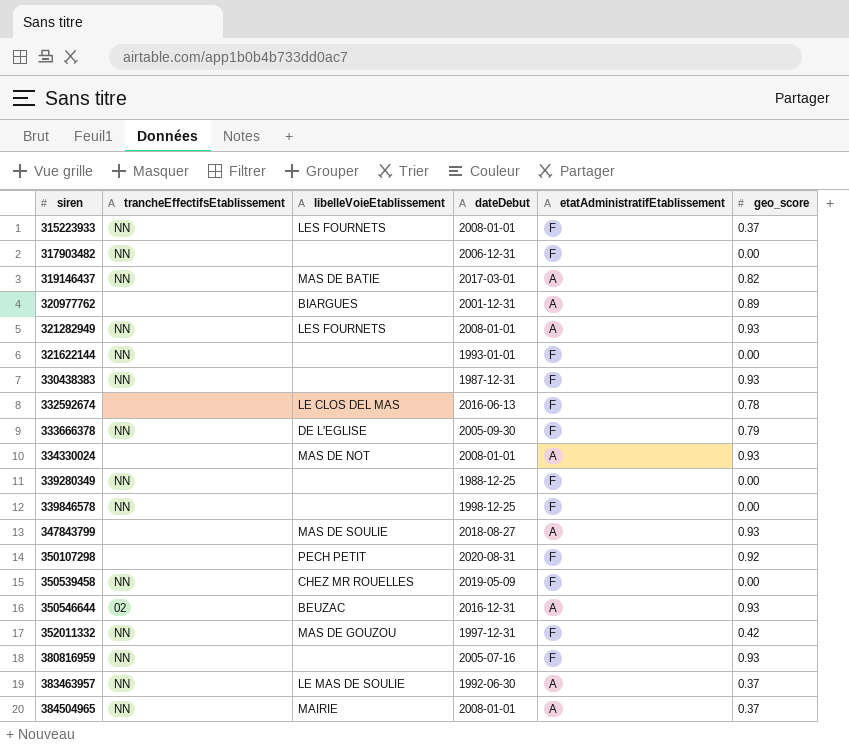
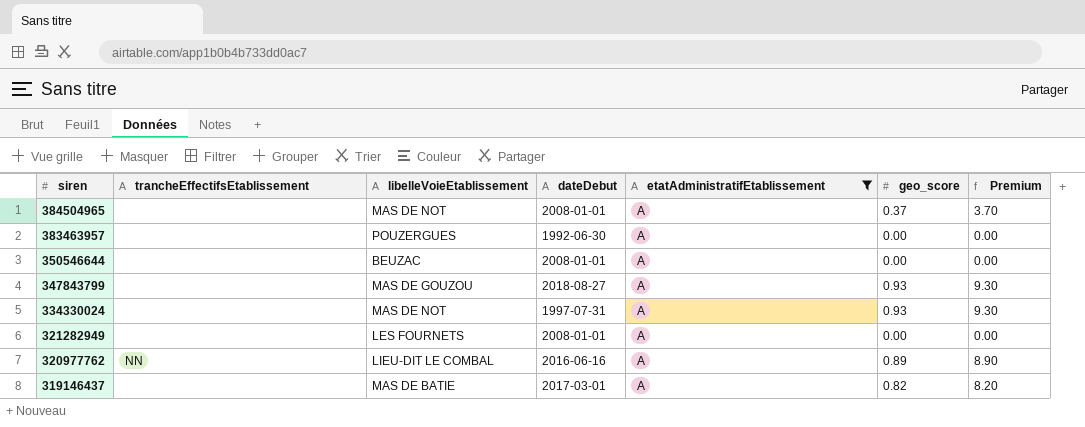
filter: none -> etatAdministratifEtablissement = A
row order: siren ascending -> siren descending
column Premium | formula: none -> [geo_score] * 10
384504965 | trancheEffectifsEtablissement: NN -> none
384504965 | libelleVoieEtablissement: MAIRIE -> MAS DE NOT
383463957 | trancheEffectifsEtablissement: NN -> none
383463957 | libelleVoieEtablissement: LE MAS DE SOULIE -> POUZERGUES
383463957 | geo_score: 0.37 -> 0.00
350546644 | trancheEffectifsEtablissement: 02 -> none
350546644 | dateDebut: 2016-12-31 -> 2008-01-01
350546644 | geo_score: 0.93 -> 0.00
347843799 | libelleVoieEtablissement: MAS DE SOULIE -> MAS DE GOUZOU
334330024 | dateDebut: 2008-01-01 -> 1997-07-31
321282949 | trancheEffectifsEtablissement: NN -> none
321282949 | geo_score: 0.93 -> 0.00
320977762 | trancheEffectifsEtablissement: none -> NN
320977762 | libelleVoieEtablissement: BIARGUES -> LIEU-DIT LE COMBAL
320977762 | dateDebut: 2001-12-31 -> 2016-06-16
319146437 | trancheEffectifsEtablissement: NN -> none

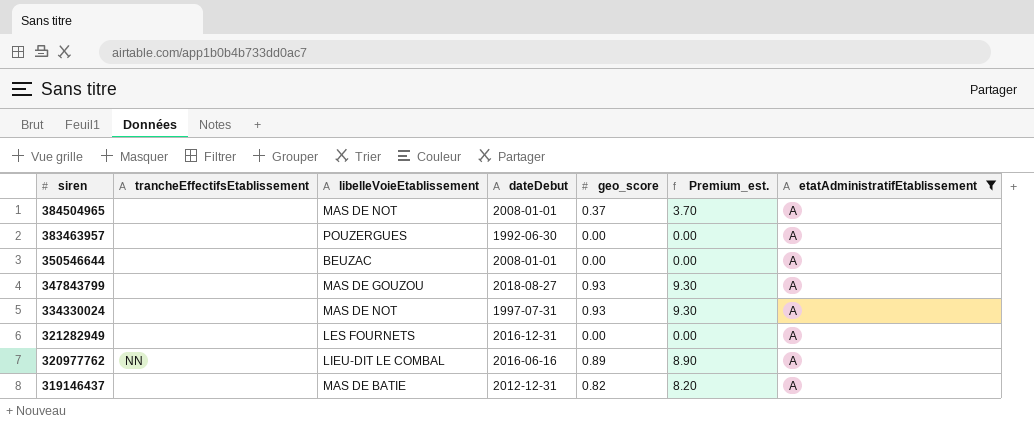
column name: Premium -> Premium_est.
column etatAdministratifEtablissement | position: 5 -> 7
321282949 | dateDebut: 2008-01-01 -> 2016-12-31
319146437 | dateDebut: 2017-03-01 -> 2012-12-31

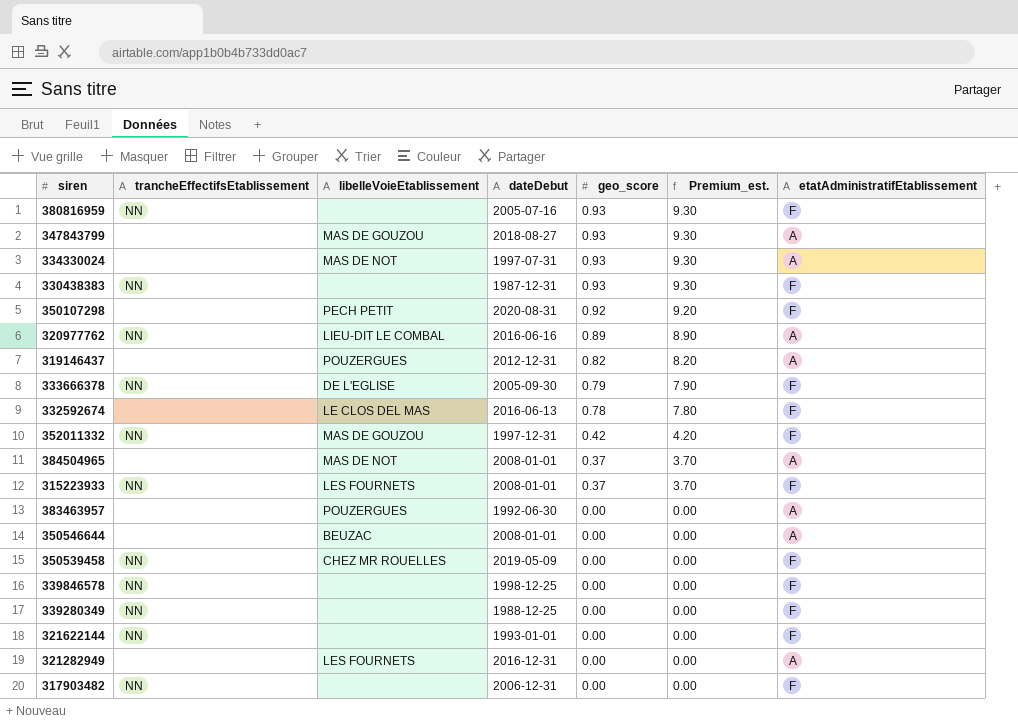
filter: etatAdministratifEtablissement = A -> none
row order: siren descending -> geo_score descending
319146437 | libelleVoieEtablissement: MAS DE BATIE -> POUZERGUES

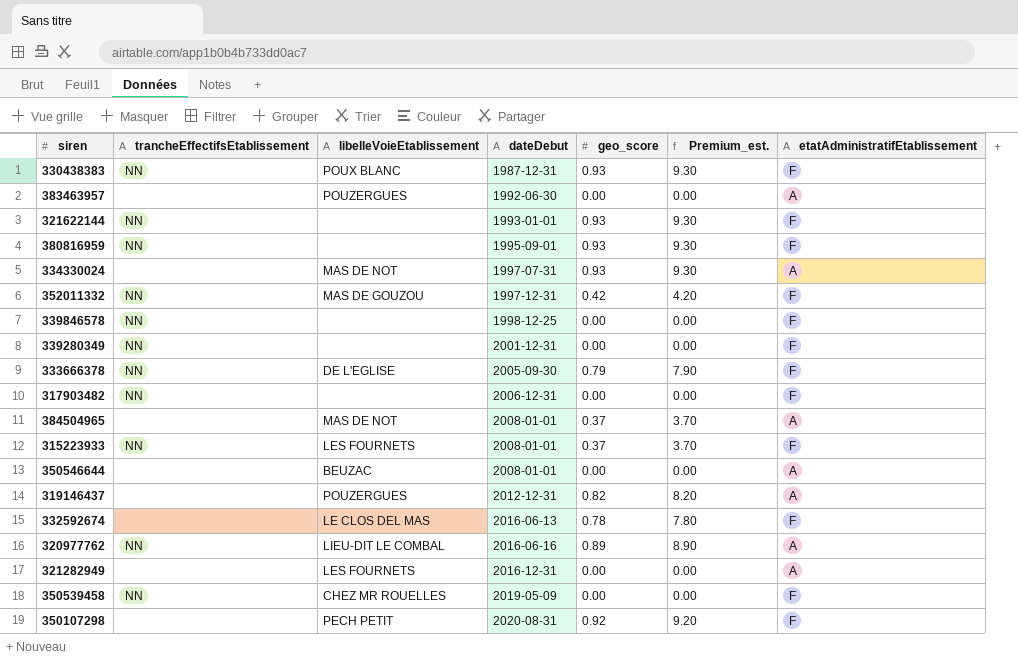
row order: geo_score descending -> dateDebut ascending
row 347843799: none | MAS DE GOUZOU | 2018-08-27 | 0.93 | 9.30 | A -> none
330438383 | libelleVoieEtablissement: none -> POUX BLANC
321622144 | geo_score: 0.00 -> 0.93
321622144 | Premium_est.: 0.00 -> 9.30
380816959 | dateDebut: 2005-07-16 -> 1995-09-01
339280349 | dateDebut: 1988-12-25 -> 2001-12-31

